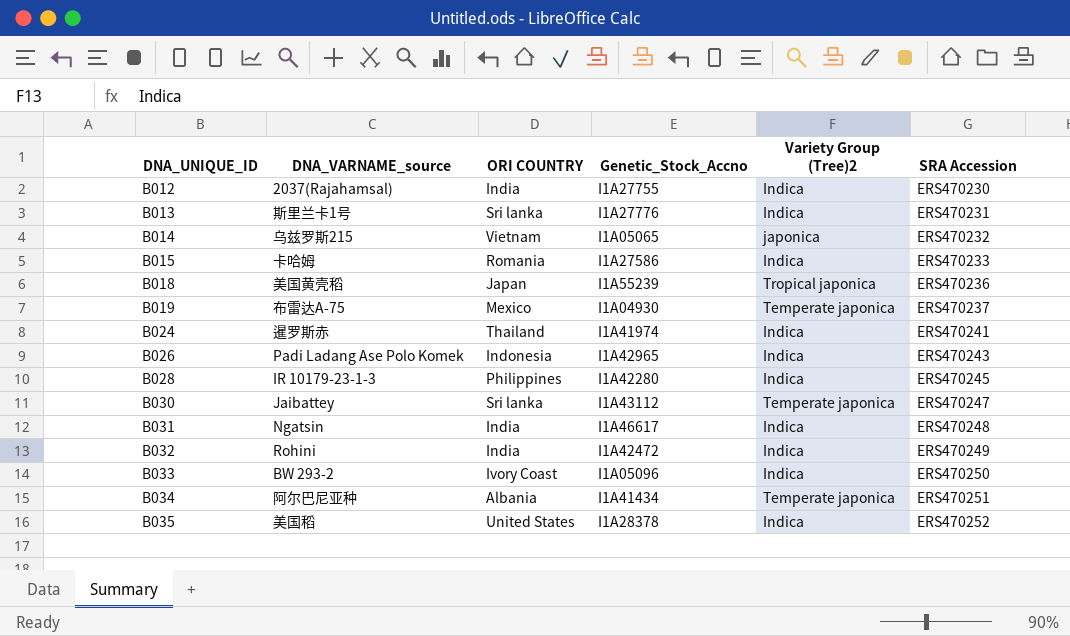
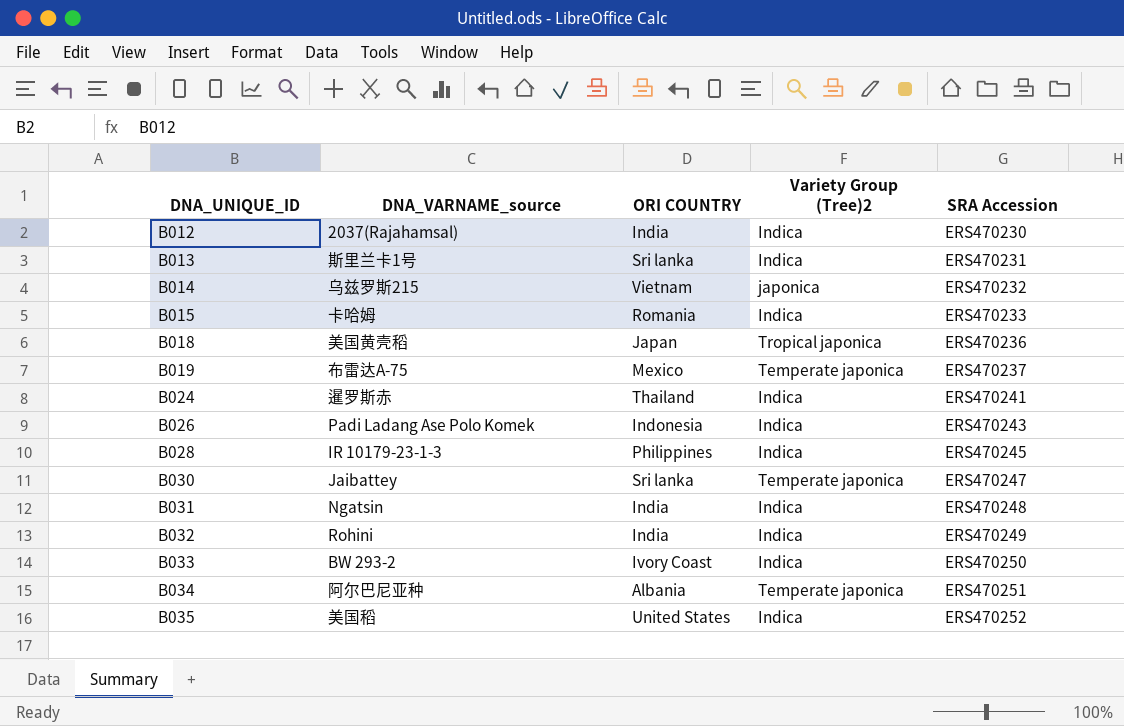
column Genetic_Stock_Accno | position: 4 -> none

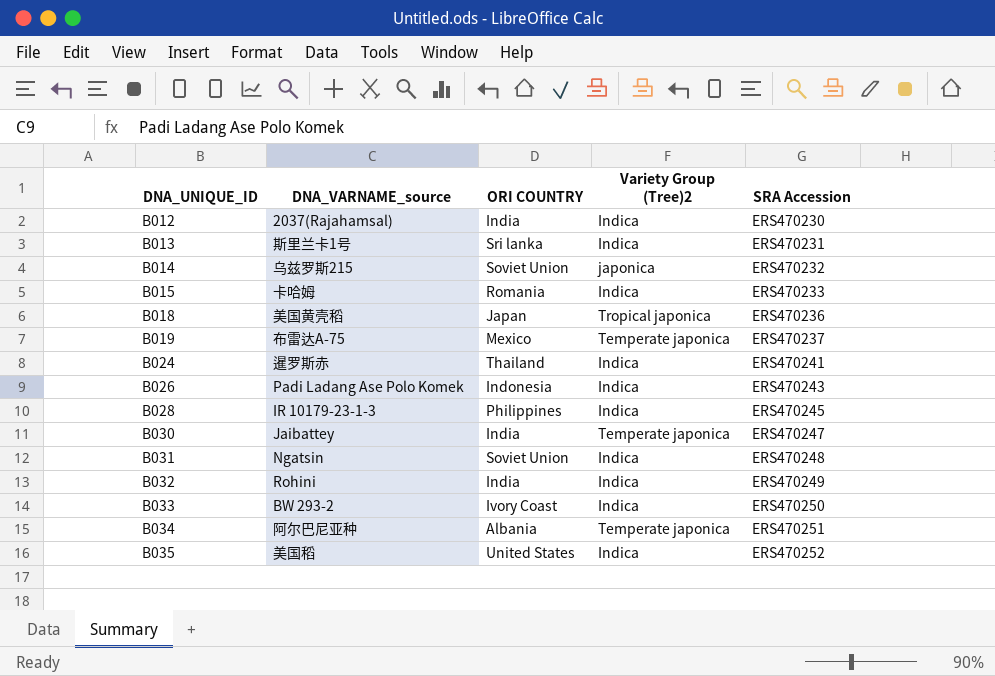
B014 | ORI COUNTRY: Vietnam -> Soviet Union
B030 | ORI COUNTRY: Sri lanka -> India
B031 | ORI COUNTRY: India -> Soviet Union

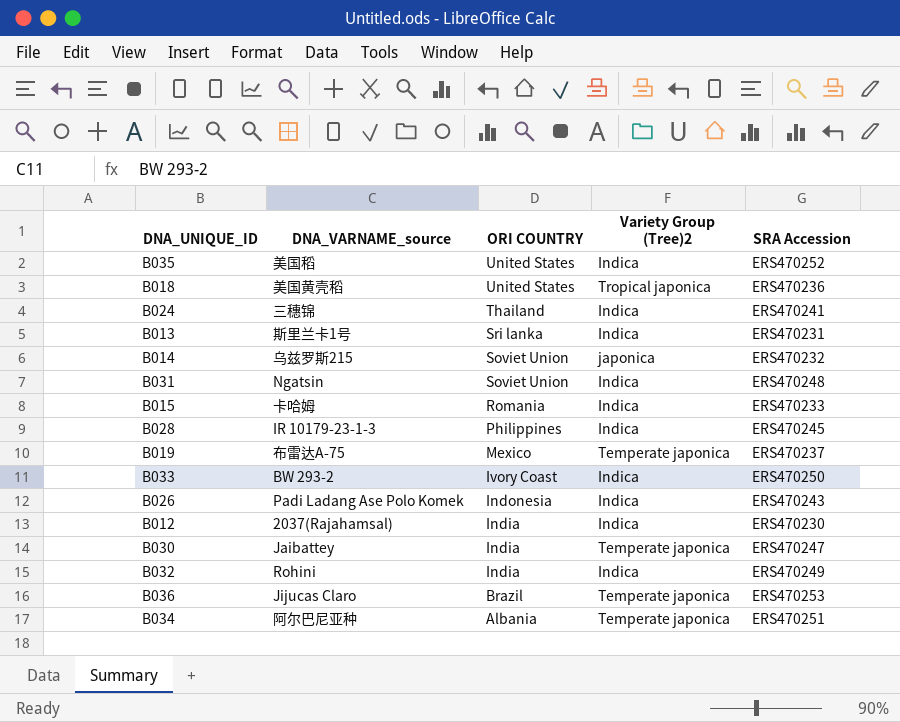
row order: DNA_UNIQUE_ID ascending -> ORI COUNTRY descending
B018 | ORI COUNTRY: Japan -> United States
B024 | DNA_VARNAME_source: 暹罗斯赤 -> 三穗锦
row B036: none -> Jijucas Claro | Brazil | Temperate japonica | ERS470253

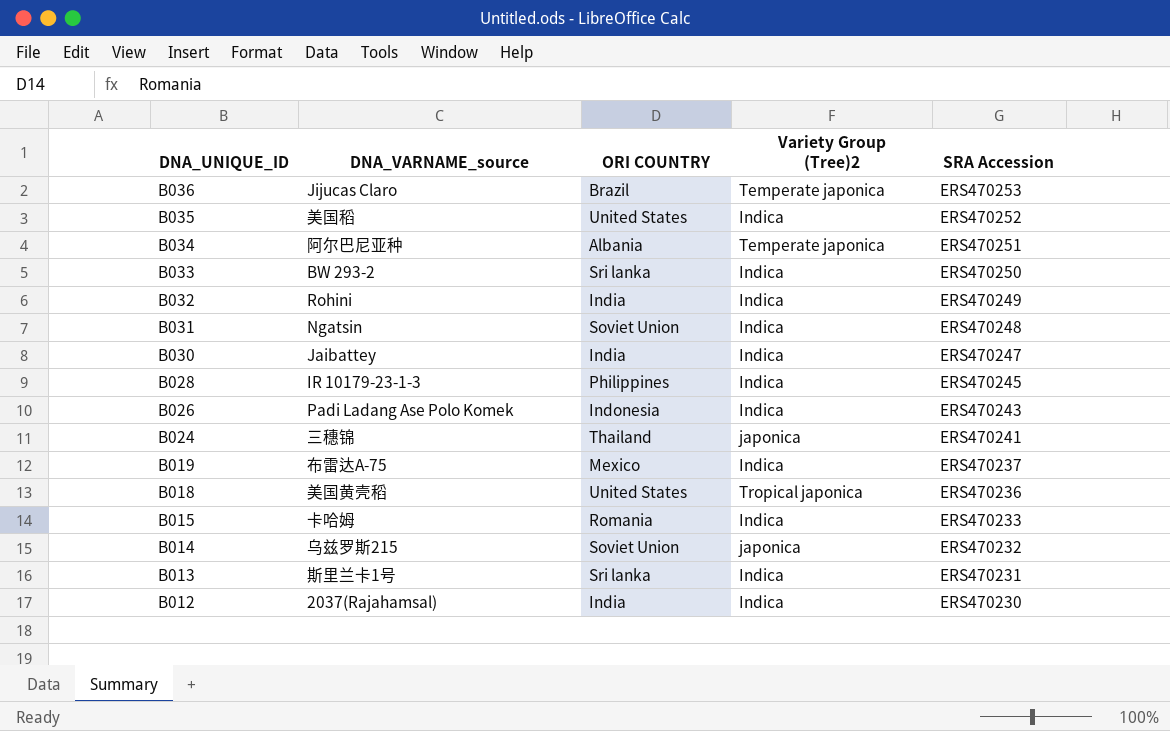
row order: ORI COUNTRY descending -> DNA_UNIQUE_ID descending
B033 | ORI COUNTRY: Ivory Coast -> Sri lanka
B030 | Variety Group (Tree)2: Temperate japonica -> Indica
B024 | Variety Group (Tree)2: Indica -> japonica
B019 | Variety Group (Tree)2: Temperate japonica -> Indica

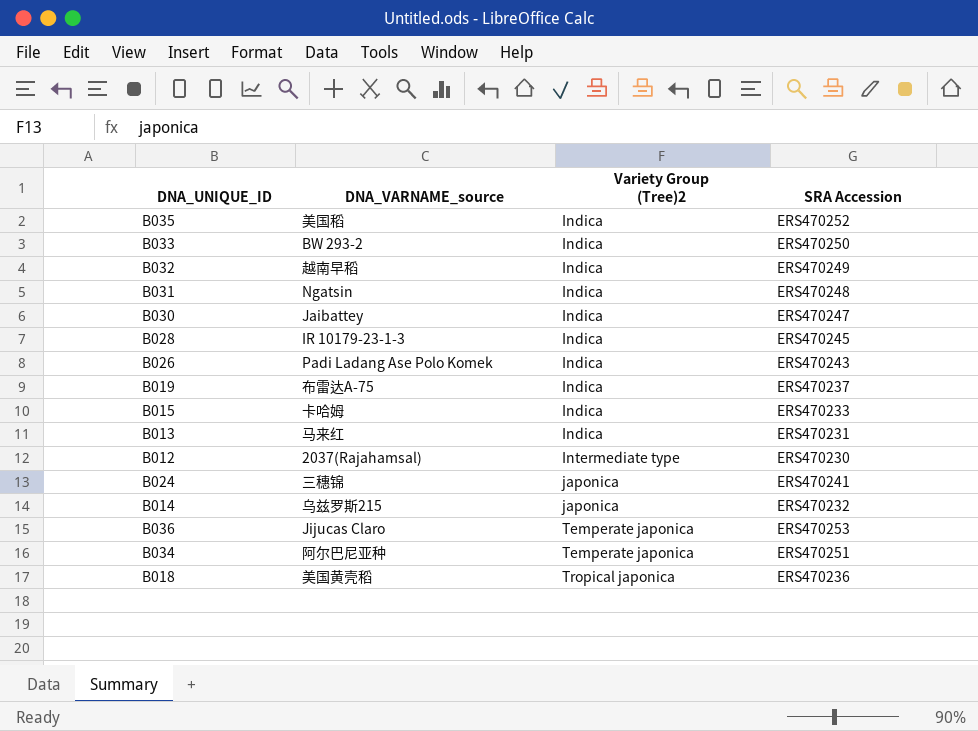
row order: DNA_UNIQUE_ID descending -> Variety Group (Tree)2 ascending
column ORI COUNTRY | position: 3 -> none
B032 | DNA_VARNAME_source: Rohini -> 越南早稻
B013 | DNA_VARNAME_source: 斯里兰卡1号 -> 马来红
B012 | Variety Group (Tree)2: Indica -> Intermediate type

